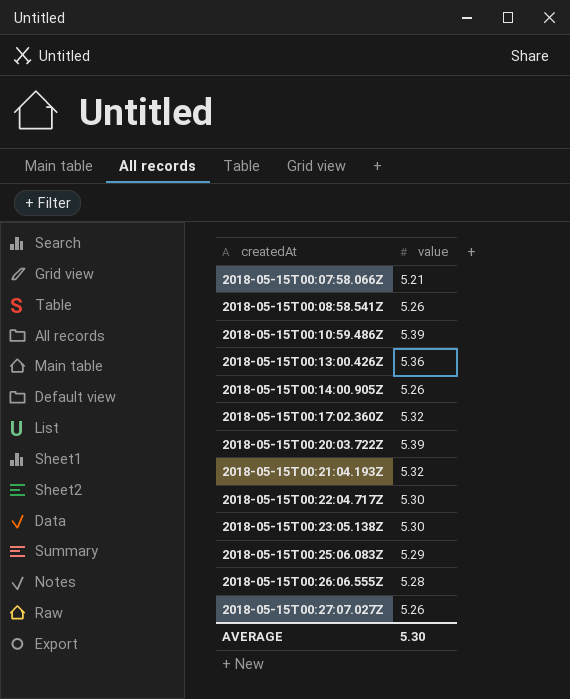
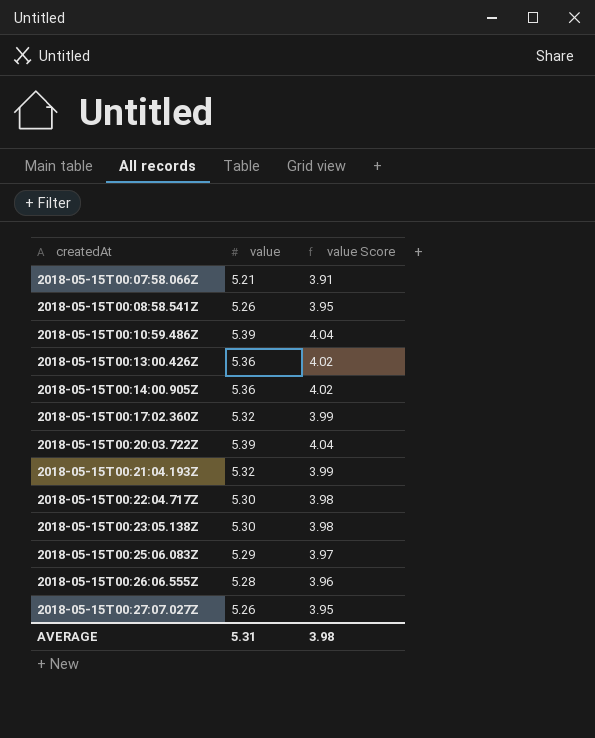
column value Score | formula: none -> [value] * 0.75
2018-05-15T00:14:00.905Z | value: 5.26 -> 5.36
AVERAGE | value: 5.30 -> 5.31

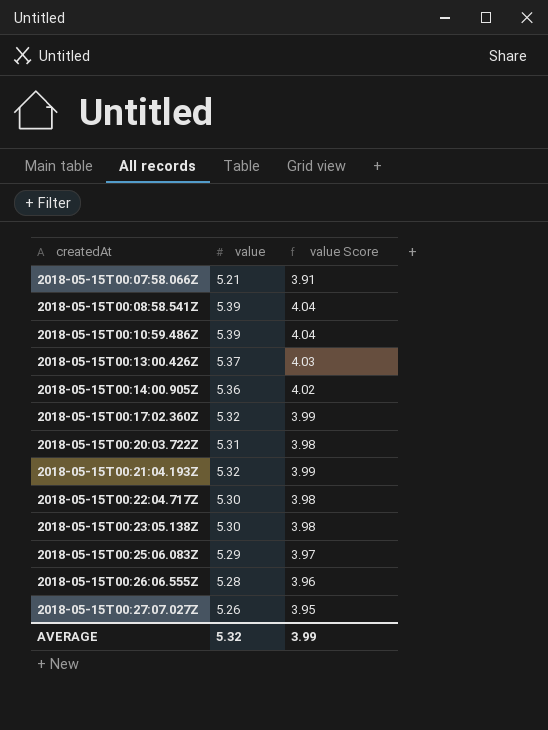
2018-05-15T00:08:58.541Z | value: 5.26 -> 5.39
2018-05-15T00:08:58.541Z | value Score: 3.95 -> 4.04
2018-05-15T00:13:00.426Z | value: 5.36 -> 5.37
2018-05-15T00:13:00.426Z | value Score: 4.02 -> 4.03
2018-05-15T00:20:03.722Z | value: 5.39 -> 5.31
2018-05-15T00:20:03.722Z | value Score: 4.04 -> 3.98
AVERAGE | value: 5.31 -> 5.32
AVERAGE | value Score: 3.98 -> 3.99

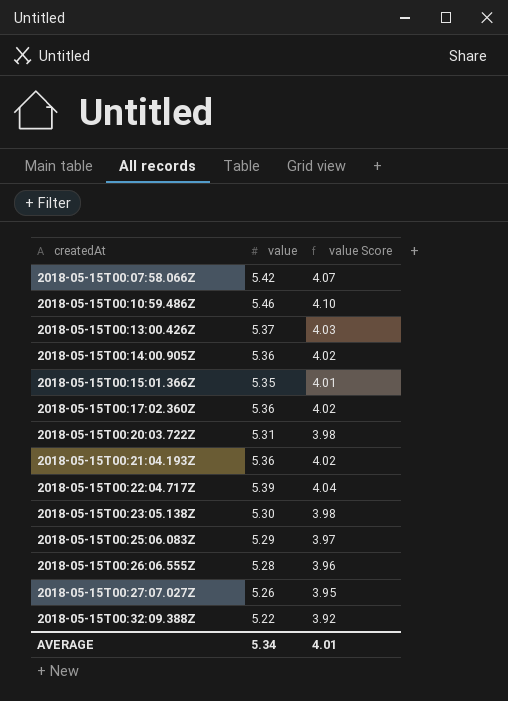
row 2018-05-15T00:08:58.541Z: 5.39 | 4.04 -> none
2018-05-15T00:07:58.066Z | value: 5.21 -> 5.42
2018-05-15T00:07:58.066Z | value Score: 3.91 -> 4.07
2018-05-15T00:10:59.486Z | value: 5.39 -> 5.46
2018-05-15T00:10:59.486Z | value Score: 4.04 -> 4.10
row 2018-05-15T00:15:01.366Z: none -> 5.35 | 4.01
2018-05-15T00:17:02.360Z | value: 5.32 -> 5.36
2018-05-15T00:17:02.360Z | value Score: 3.99 -> 4.02
2018-05-15T00:21:04.193Z | value: 5.32 -> 5.36
2018-05-15T00:21:04.193Z | value Score: 3.99 -> 4.02
2018-05-15T00:22:04.717Z | value: 5.30 -> 5.39
2018-05-15T00:22:04.717Z | value Score: 3.98 -> 4.04
row 2018-05-15T00:32:09.388Z: none -> 5.22 | 3.92
AVERAGE | value: 5.32 -> 5.34
AVERAGE | value Score: 3.99 -> 4.01

